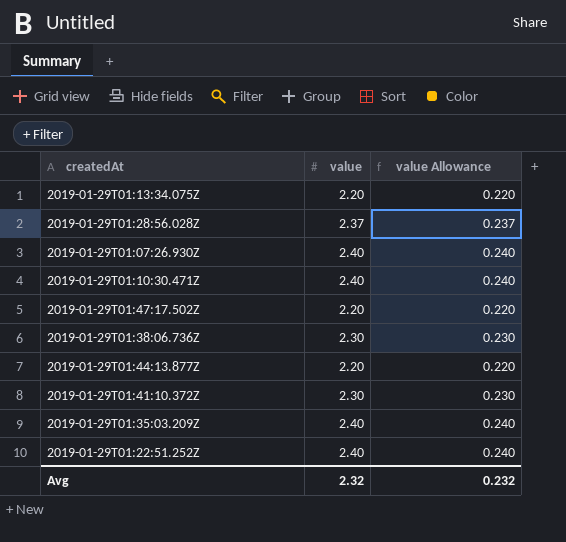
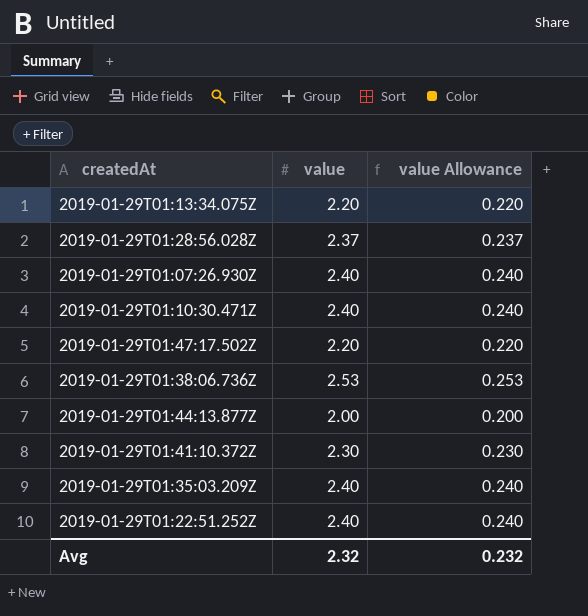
2019-01-29T01:38:06.736Z | value: 2.30 -> 2.53
2019-01-29T01:38:06.736Z | value Allowance: 0.230 -> 0.253
2019-01-29T01:44:13.877Z | value: 2.20 -> 2.00
2019-01-29T01:44:13.877Z | value Allowance: 0.220 -> 0.200

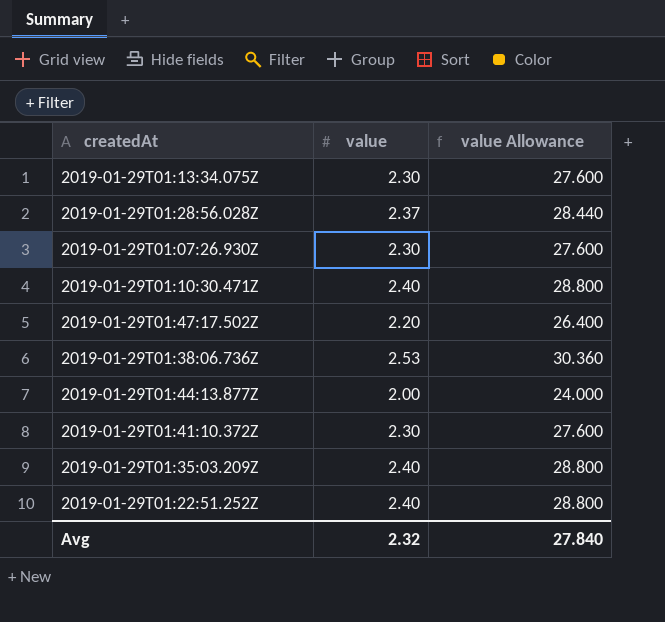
column value Allowance | formula: [value] * 0.1 -> [value] * 12
2019-01-29T01:13:34.075Z | value: 2.20 -> 2.30
2019-01-29T01:07:26.930Z | value: 2.40 -> 2.30
Avg | value Allowance: 0.232 -> 27.840

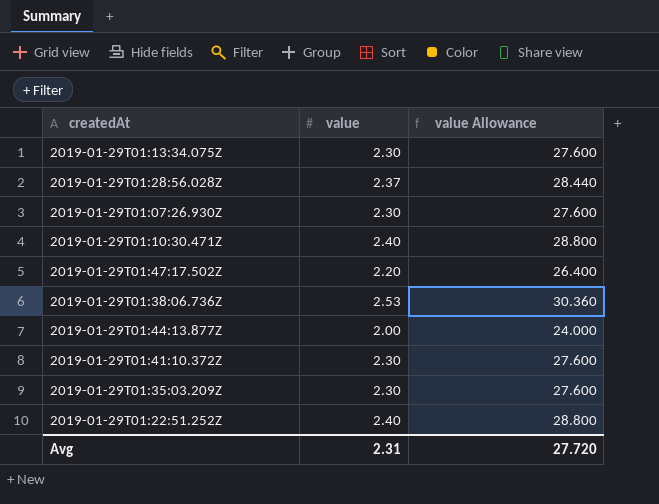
2019-01-29T01:35:03.209Z | value: 2.40 -> 2.30
2019-01-29T01:35:03.209Z | value Allowance: 28.800 -> 27.600
Avg | value: 2.32 -> 2.31
Avg | value Allowance: 27.840 -> 27.720

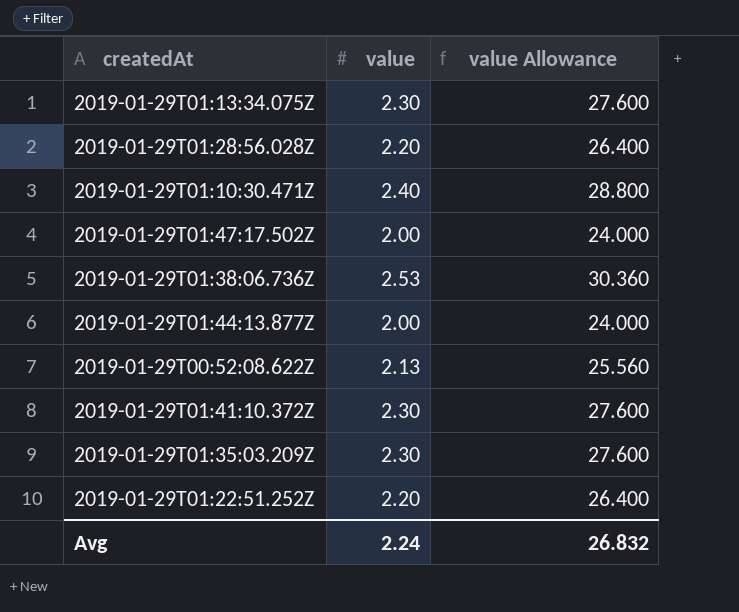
row 2019-01-29T01:07:26.930Z: 2.30 | 27.600 -> none
2019-01-29T01:28:56.028Z | value: 2.37 -> 2.20
2019-01-29T01:28:56.028Z | value Allowance: 28.440 -> 26.400
2019-01-29T01:47:17.502Z | value: 2.20 -> 2.00
2019-01-29T01:47:17.502Z | value Allowance: 26.400 -> 24.000
row 2019-01-29T00:52:08.622Z: none -> 2.13 | 25.560
2019-01-29T01:22:51.252Z | value: 2.40 -> 2.20
2019-01-29T01:22:51.252Z | value Allowance: 28.800 -> 26.400
Avg | value: 2.31 -> 2.24
Avg | value Allowance: 27.720 -> 26.832

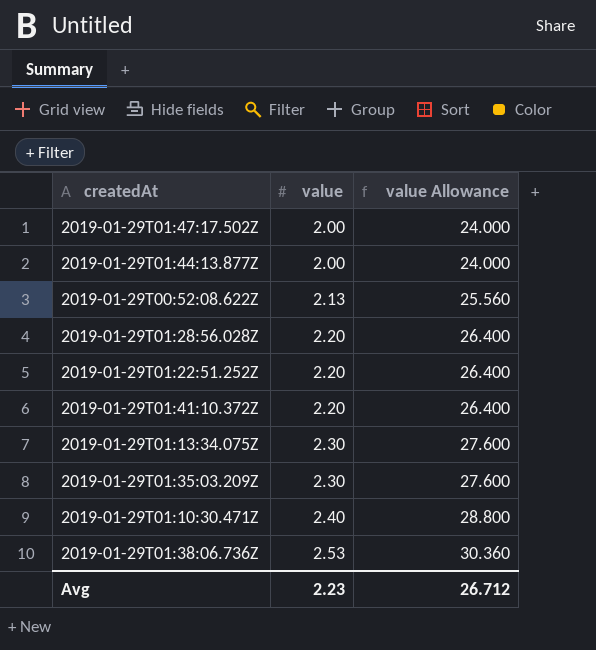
row order: none -> value ascending
2019-01-29T01:41:10.372Z | value: 2.30 -> 2.20
2019-01-29T01:41:10.372Z | value Allowance: 27.600 -> 26.400
Avg | value: 2.24 -> 2.23
Avg | value Allowance: 26.832 -> 26.712

